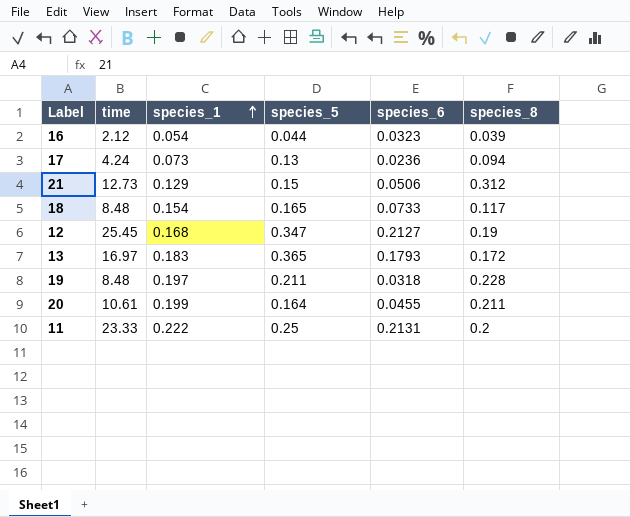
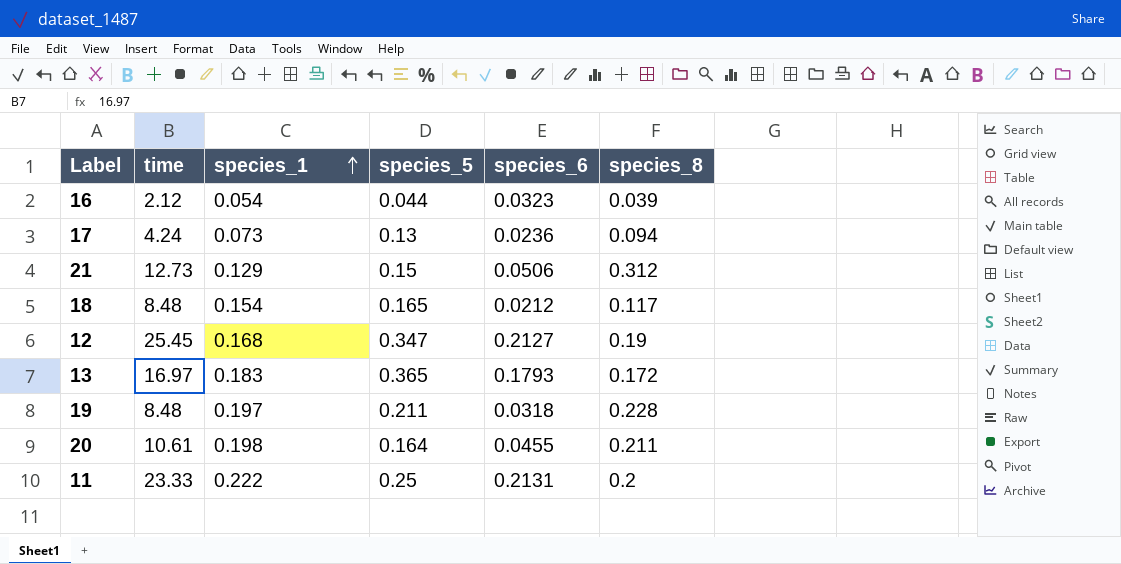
18 | species_6: 0.0733 -> 0.0212
20 | species_1: 0.199 -> 0.198

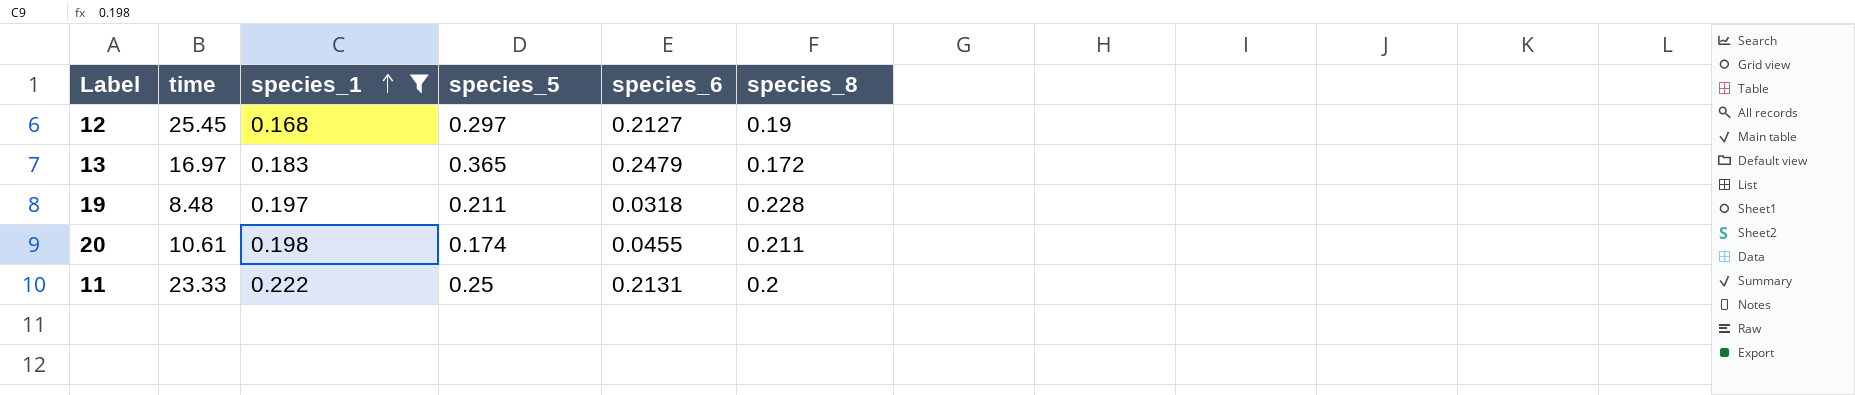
filter: none -> species_1 >= 0.168
12 | species_5: 0.347 -> 0.297
13 | species_6: 0.1793 -> 0.2479
20 | species_5: 0.164 -> 0.174

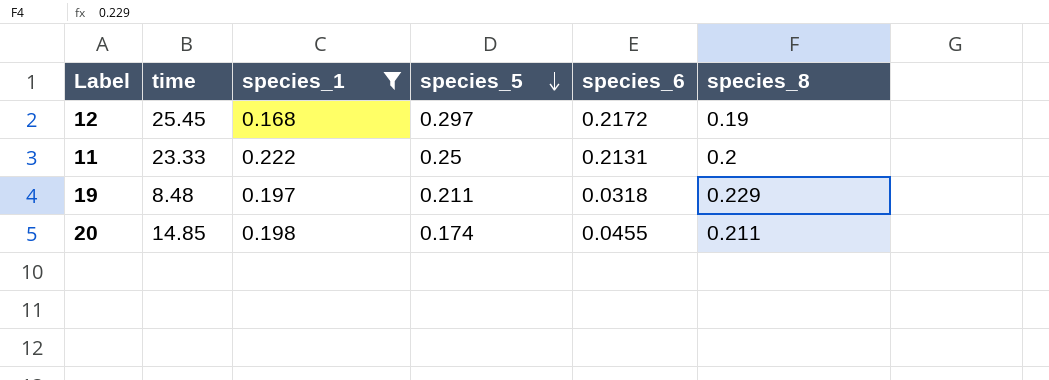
row order: species_1 ascending -> species_5 descending
row 13: 16.97 | 0.183 | 0.365 | 0.2479 | 0.172 -> none
12 | species_6: 0.2127 -> 0.2172
19 | species_8: 0.228 -> 0.229
20 | time: 10.61 -> 14.85

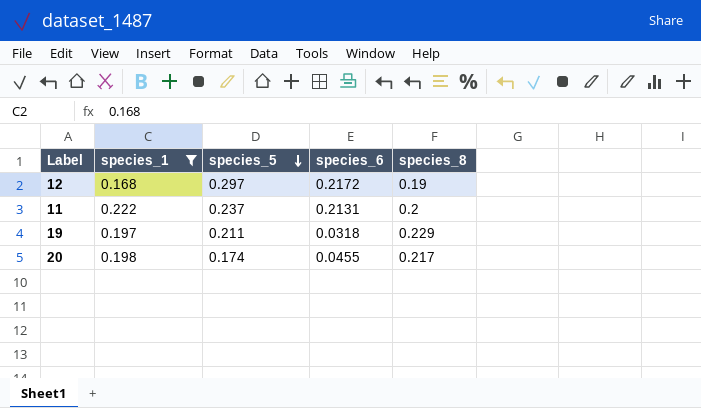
column time | position: 2 -> none
11 | species_5: 0.25 -> 0.237
20 | species_8: 0.211 -> 0.217

